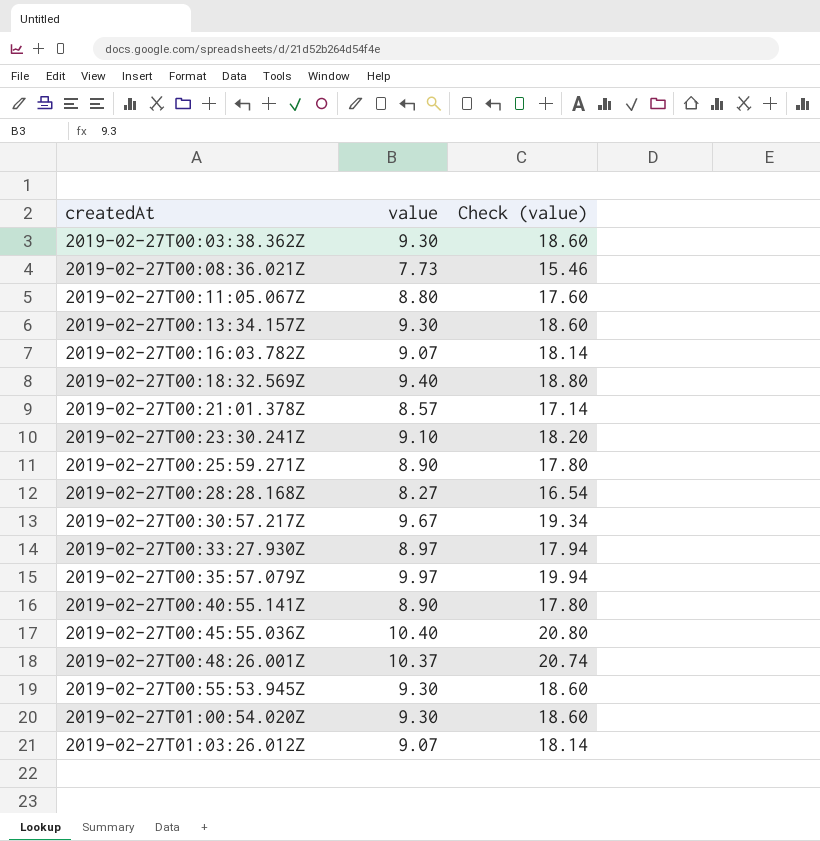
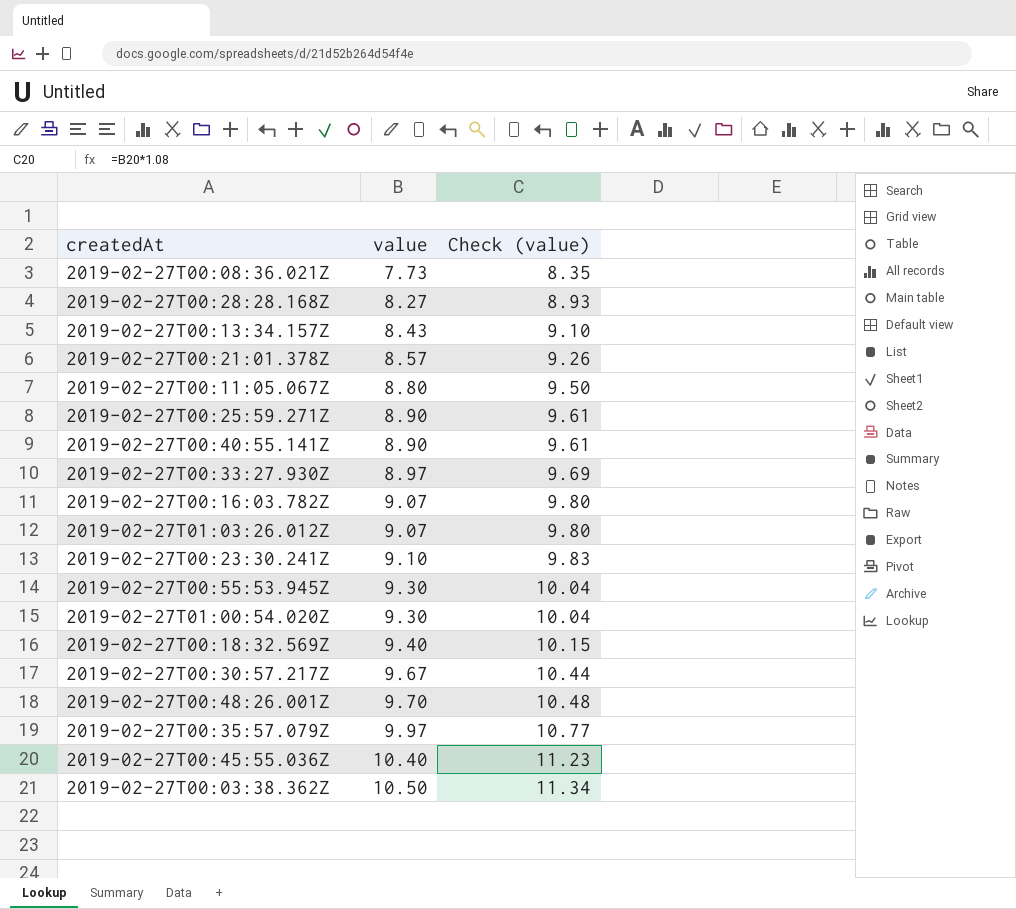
row order: createdAt ascending -> value ascending
column Check (value) | formula: [value] * 2 -> [value] * 1.08
2019-02-27T00:13:34.157Z | value: 9.30 -> 8.43
2019-02-27T00:48:26.001Z | value: 10.37 -> 9.70
2019-02-27T00:03:38.362Z | value: 9.30 -> 10.50

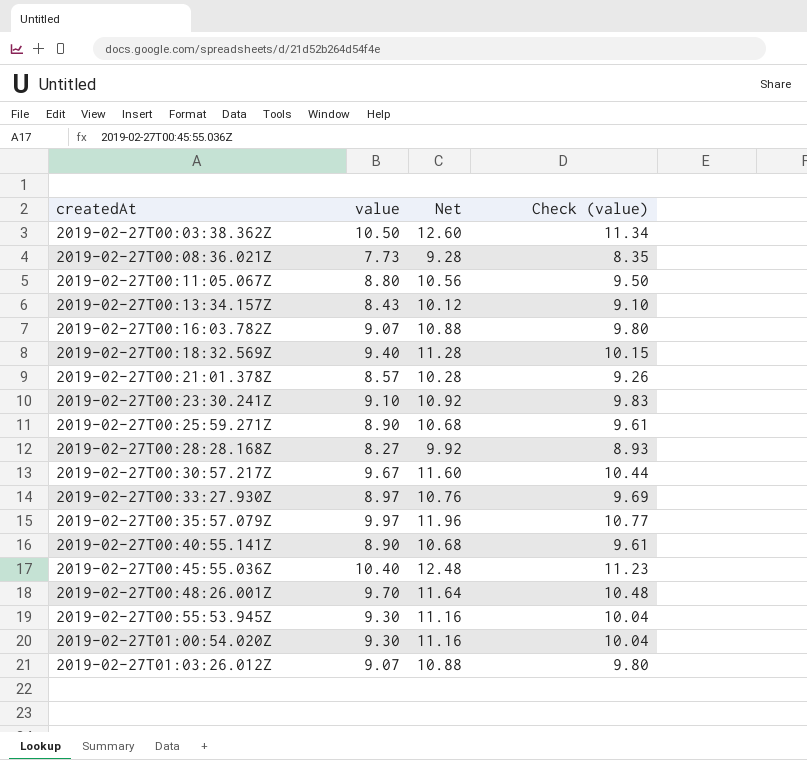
row order: value ascending -> createdAt ascending
column Net | formula: none -> [value] * 1.2

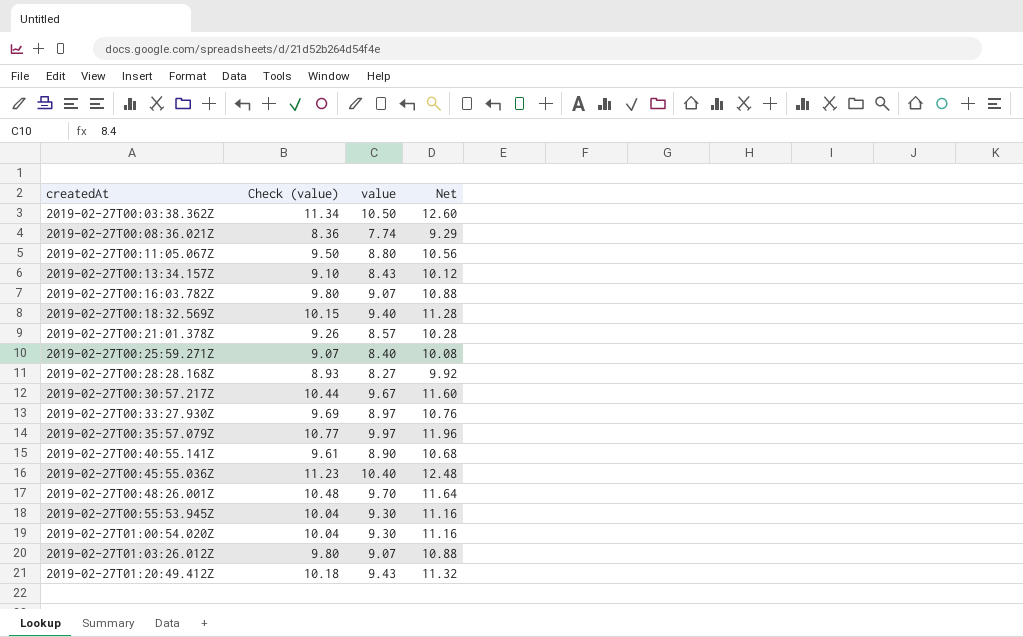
column Check (value) | position: 4 -> 2
row 2019-02-27T00:23:30.241Z: 9.10 | 10.92 | 9.83 -> none
2019-02-27T00:08:36.021Z | Check (value): 8.35 -> 8.36
2019-02-27T00:08:36.021Z | value: 7.73 -> 7.74
2019-02-27T00:08:36.021Z | Net: 9.28 -> 9.29
2019-02-27T00:25:59.271Z | Check (value): 9.61 -> 9.07
2019-02-27T00:25:59.271Z | value: 8.90 -> 8.40
2019-02-27T00:25:59.271Z | Net: 10.68 -> 10.08
row 2019-02-27T01:20:49.412Z: none -> 10.18 | 9.43 | 11.32

